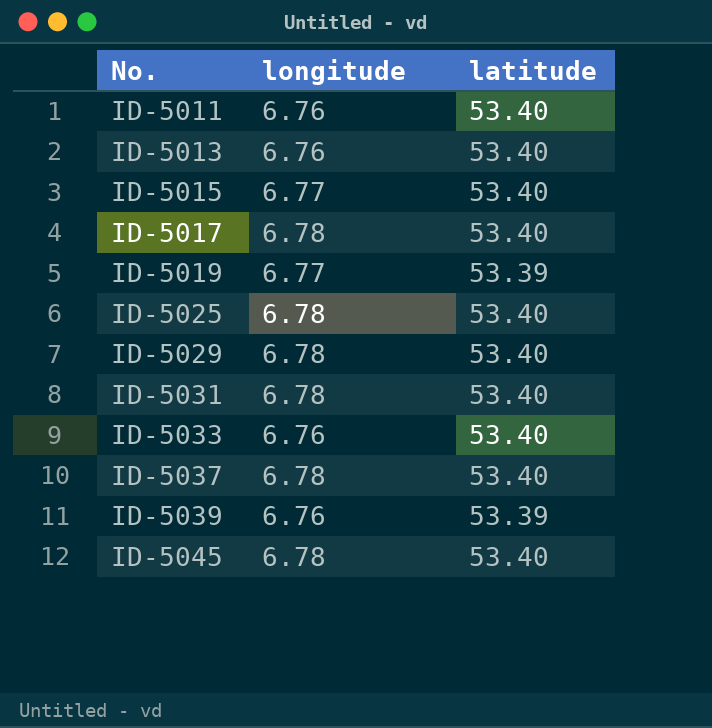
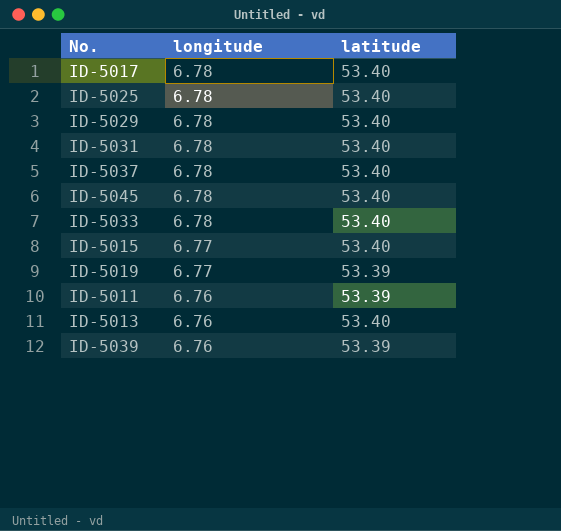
row order: No. ascending -> longitude descending
ID-5033 | longitude: 6.76 -> 6.78
ID-5011 | latitude: 53.40 -> 53.39

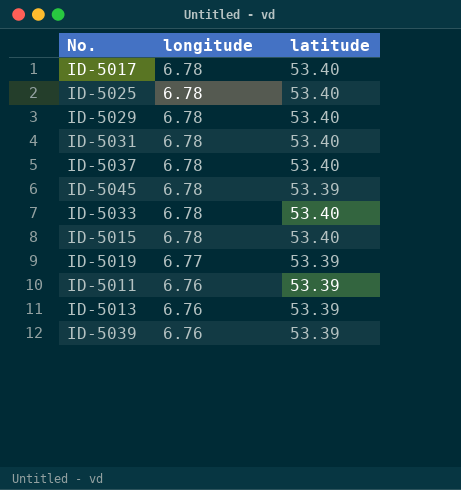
ID-5045 | latitude: 53.40 -> 53.39
ID-5015 | longitude: 6.77 -> 6.78
ID-5013 | latitude: 53.40 -> 53.39

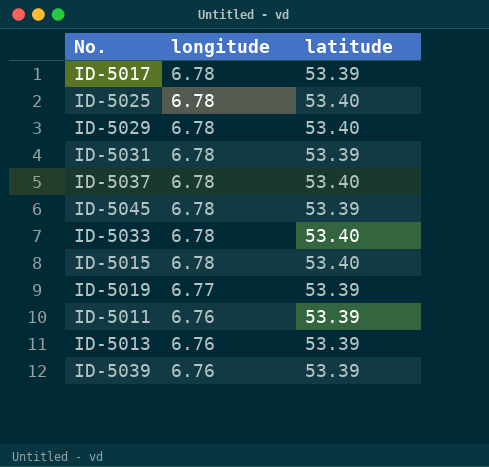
ID-5017 | latitude: 53.40 -> 53.39
ID-5031 | latitude: 53.40 -> 53.39

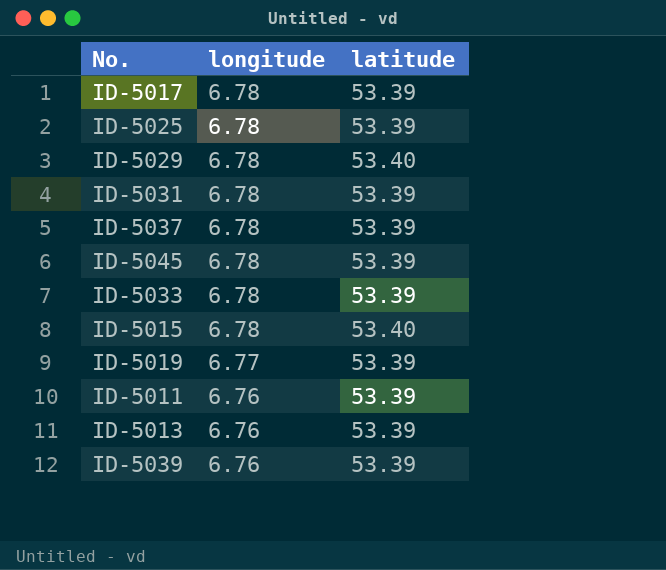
ID-5025 | latitude: 53.40 -> 53.39
ID-5037 | latitude: 53.40 -> 53.39
ID-5033 | latitude: 53.40 -> 53.39

